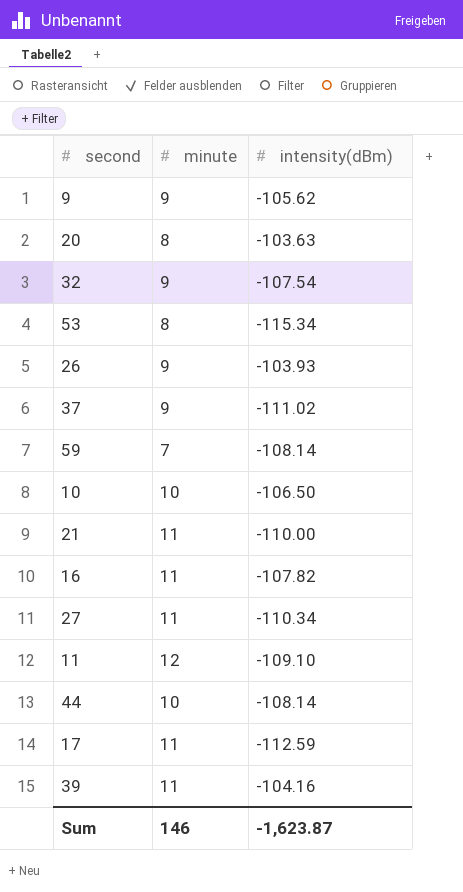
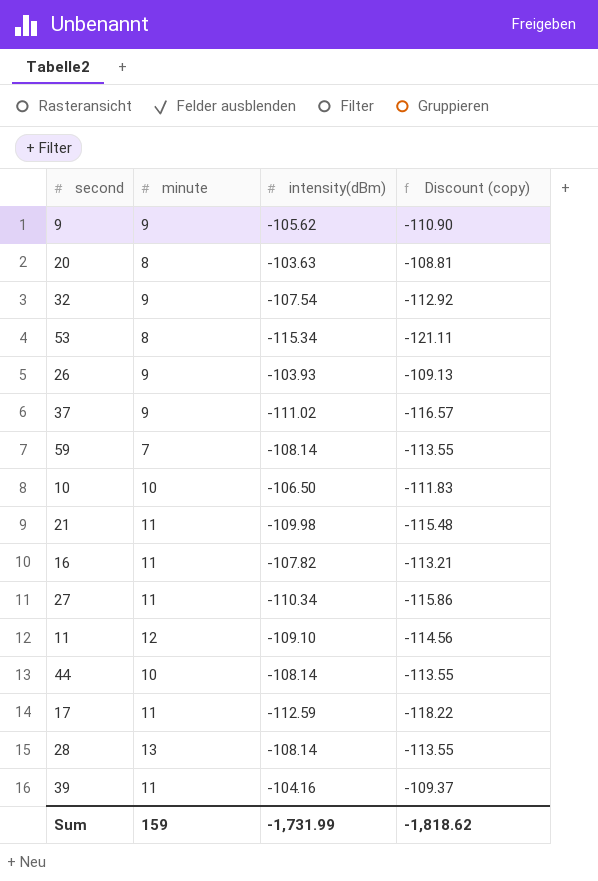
column Discount (copy) | formula: none -> [intensity(dBm)] * 1.05
21 | intensity(dBm): -110.00 -> -109.98
row 28: none -> 13 | -108.14 | -113.55
Sum | minute: 146 -> 159
Sum | intensity(dBm): -1,623.87 -> -1,731.99

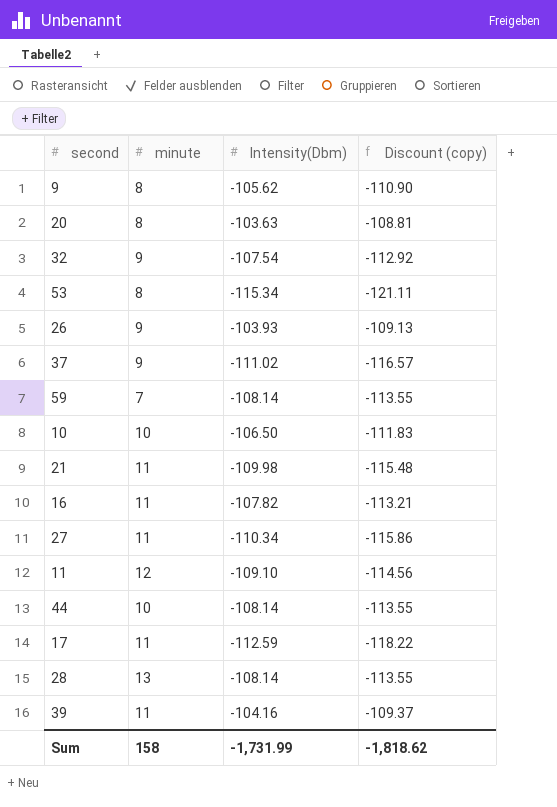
column name: intensity(dBm) -> Intensity(Dbm)
9 | minute: 9 -> 8
Sum | minute: 159 -> 158

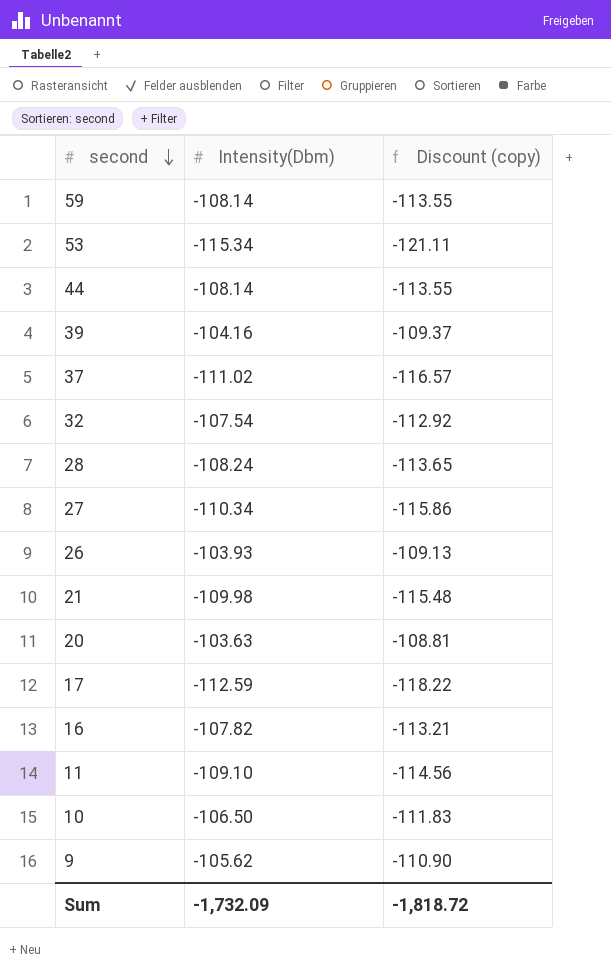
row order: none -> second descending
column minute | position: 2 -> none
28 | Intensity(Dbm): -108.14 -> -108.24
28 | Discount (copy): -113.55 -> -113.65
Sum | Intensity(Dbm): -1,731.99 -> -1,732.09
Sum | Discount (copy): -1,818.62 -> -1,818.72

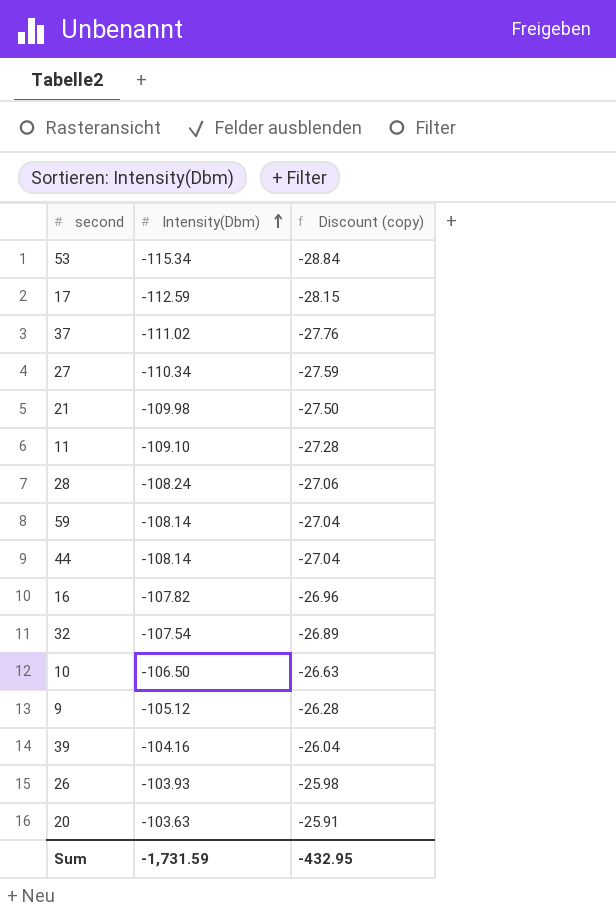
row order: second descending -> Intensity(Dbm) ascending
column Discount (copy) | formula: [Intensity(Dbm)] * 1.05 -> [Intensity(Dbm)] * 0.25
9 | Intensity(Dbm): -105.62 -> -105.12
Sum | Intensity(Dbm): -1,732.09 -> -1,731.59
Sum | Discount (copy): -1,818.72 -> -432.95

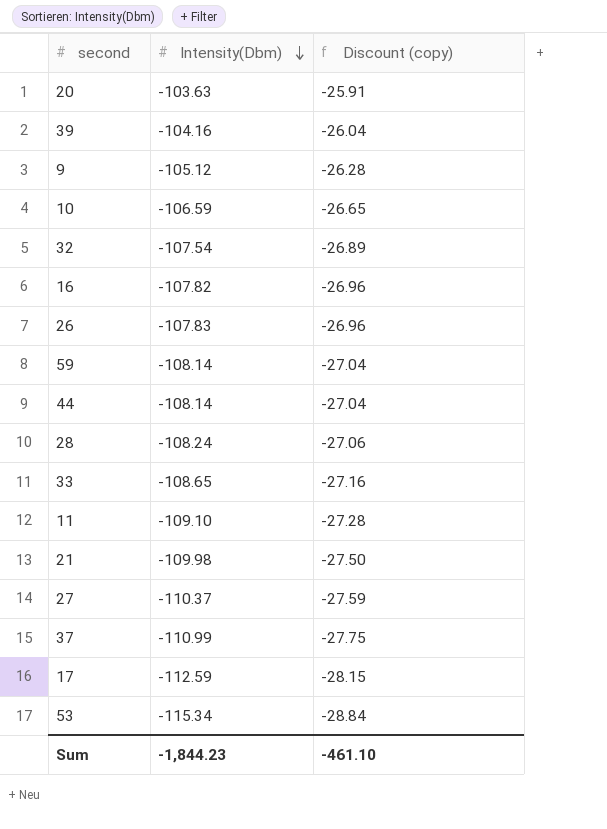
row order: Intensity(Dbm) ascending -> Intensity(Dbm) descending
10 | Intensity(Dbm): -106.50 -> -106.59
10 | Discount (copy): -26.63 -> -26.65
26 | Intensity(Dbm): -103.93 -> -107.83
26 | Discount (copy): -25.98 -> -26.96
row 33: none -> -108.65 | -27.16
27 | Intensity(Dbm): -110.34 -> -110.37
37 | Intensity(Dbm): -111.02 -> -110.99
37 | Discount (copy): -27.76 -> -27.75
Sum | Intensity(Dbm): -1,731.59 -> -1,844.23
Sum | Discount (copy): -432.95 -> -461.10

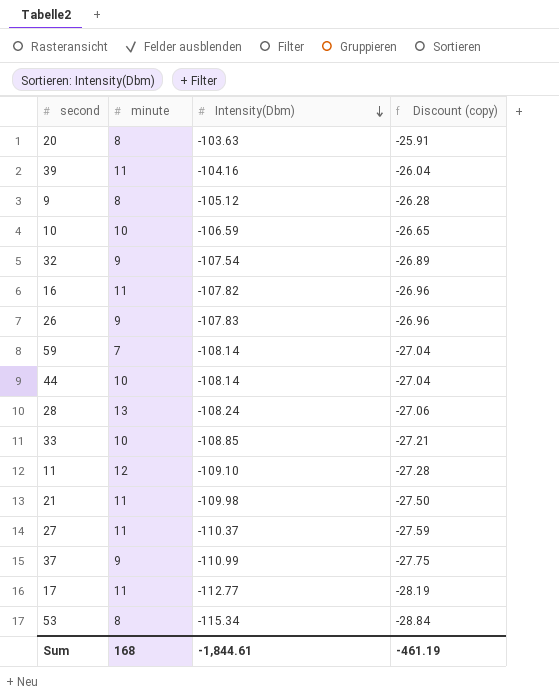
column minute | position: none -> 2
33 | Intensity(Dbm): -108.65 -> -108.85
33 | Discount (copy): -27.16 -> -27.21
17 | Intensity(Dbm): -112.59 -> -112.77
17 | Discount (copy): -28.15 -> -28.19
Sum | Intensity(Dbm): -1,844.23 -> -1,844.61
Sum | Discount (copy): -461.10 -> -461.19

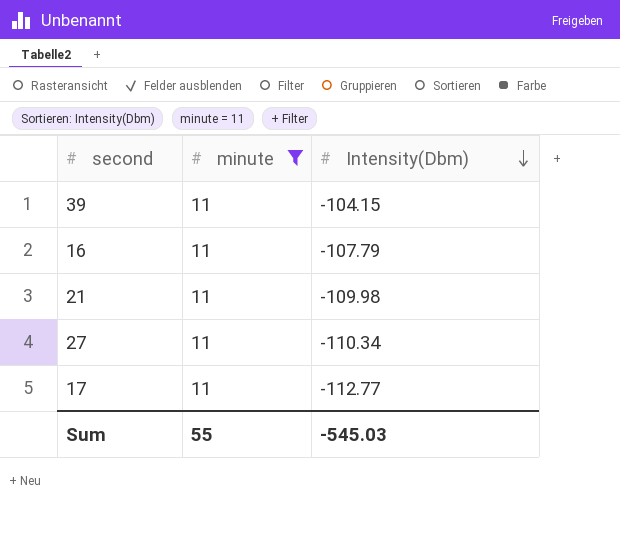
filter: none -> minute = 11
column Discount (copy) | formula: [Intensity(Dbm)] * 0.25 -> none
39 | Intensity(Dbm): -104.16 -> -104.15
16 | Intensity(Dbm): -107.82 -> -107.79
27 | Intensity(Dbm): -110.37 -> -110.34
Sum | minute: 168 -> 55
Sum | Intensity(Dbm): -1,844.61 -> -545.03

